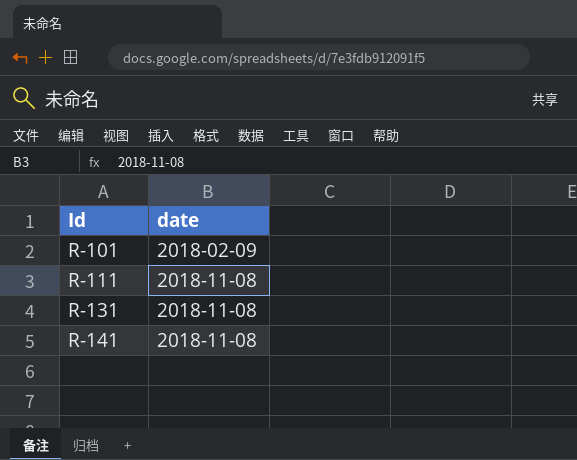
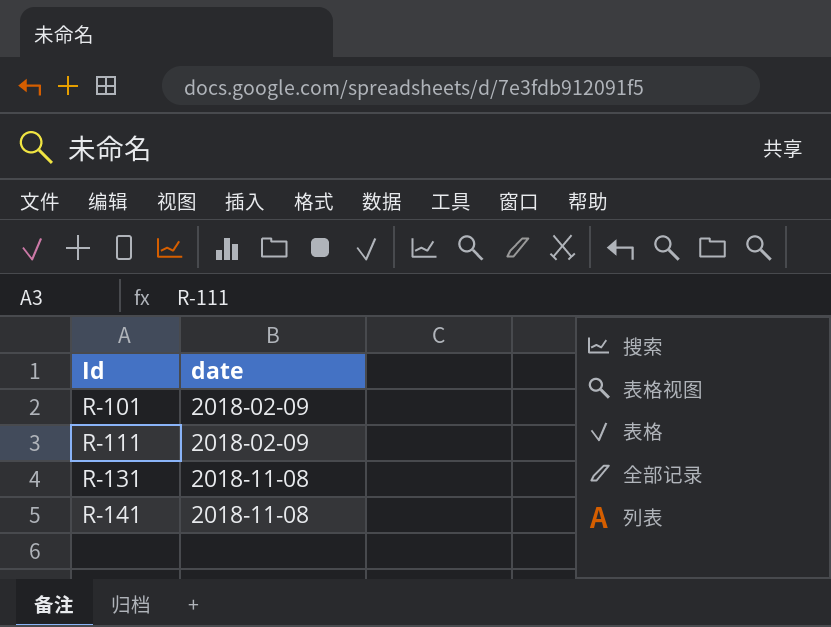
R-111 | date: 2018-11-08 -> 2018-02-09

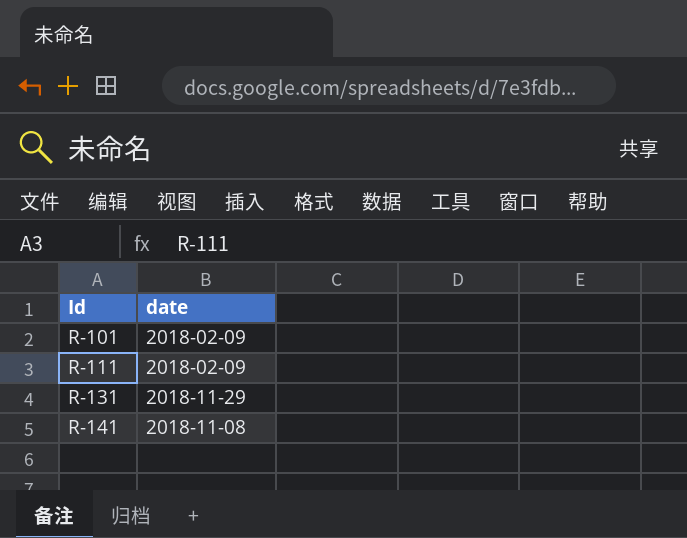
R-131 | date: 2018-11-08 -> 2018-11-29

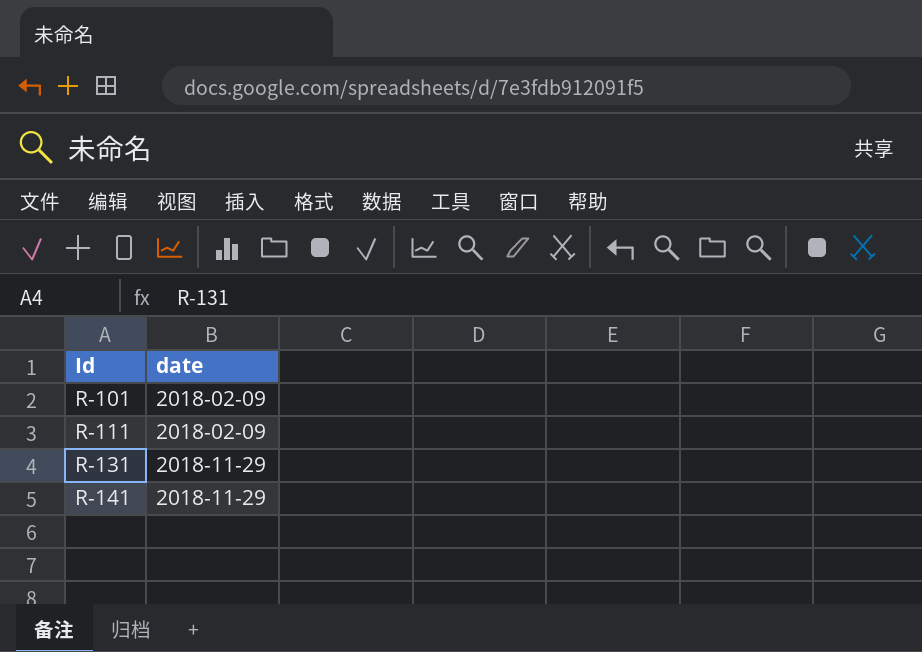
R-141 | date: 2018-11-08 -> 2018-11-29

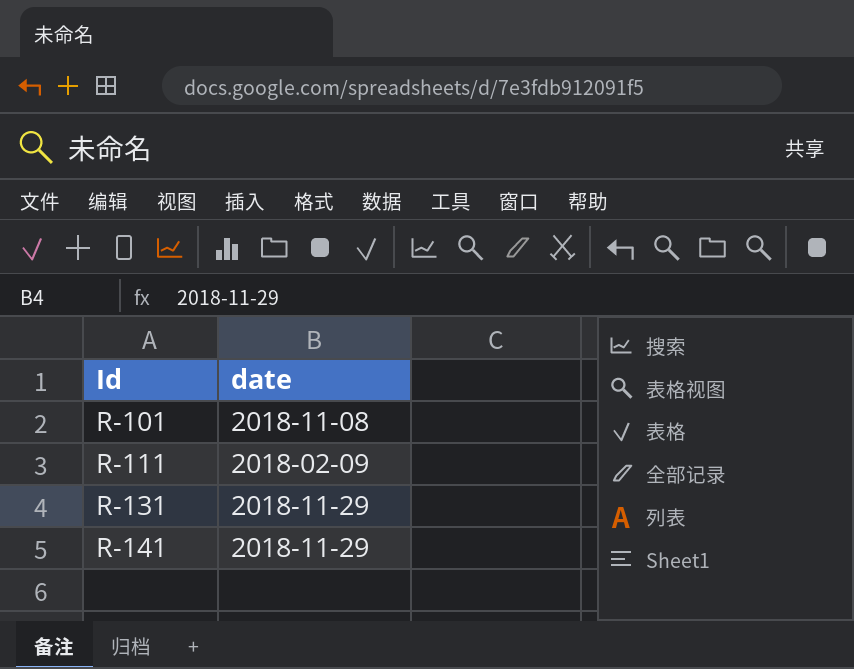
R-101 | date: 2018-02-09 -> 2018-11-08

